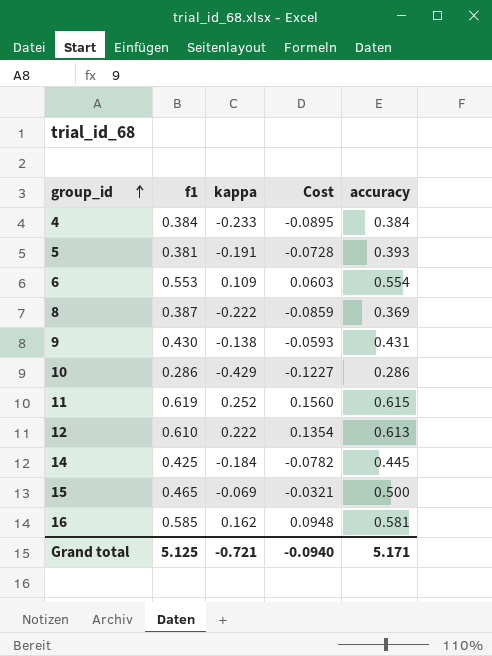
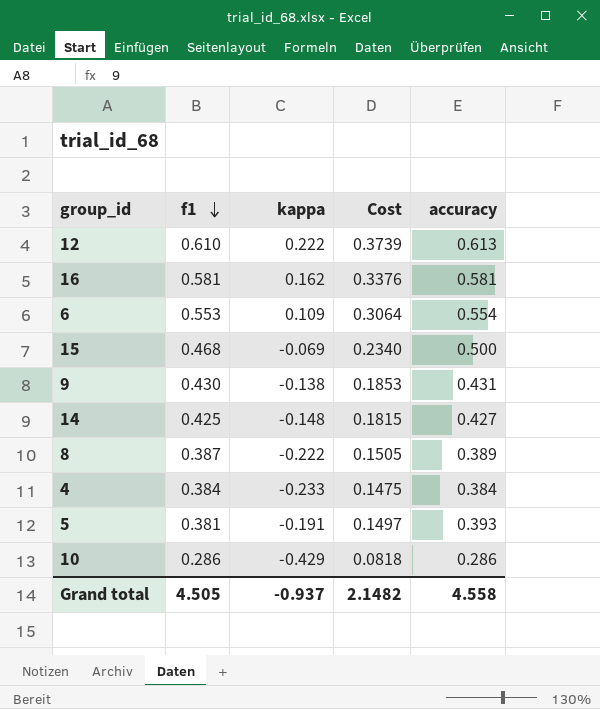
row order: group_id ascending -> f1 descending
column Cost | formula: [f1] * [kappa] -> [f1] * [accuracy]
row 11: 0.619 | 0.252 | 0.1560 | 0.615 -> none
16 | f1: 0.585 -> 0.581
15 | f1: 0.465 -> 0.468
14 | kappa: -0.184 -> -0.148
14 | accuracy: 0.445 -> 0.427
8 | accuracy: 0.369 -> 0.389
Grand total | f1: 5.125 -> 4.505
Grand total | kappa: -0.721 -> -0.937
Grand total | Cost: -0.0940 -> 2.1482
Grand total | accuracy: 5.171 -> 4.558

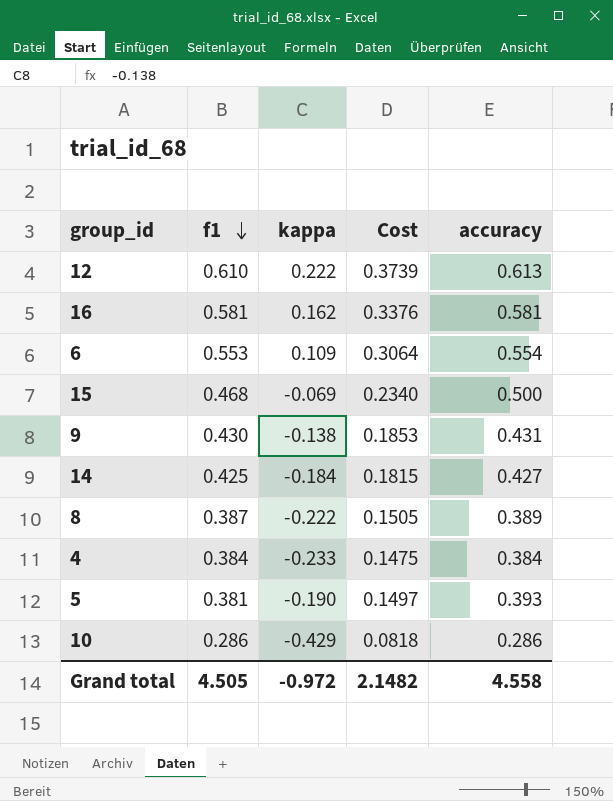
14 | kappa: -0.148 -> -0.184
5 | kappa: -0.191 -> -0.190
Grand total | kappa: -0.937 -> -0.972

